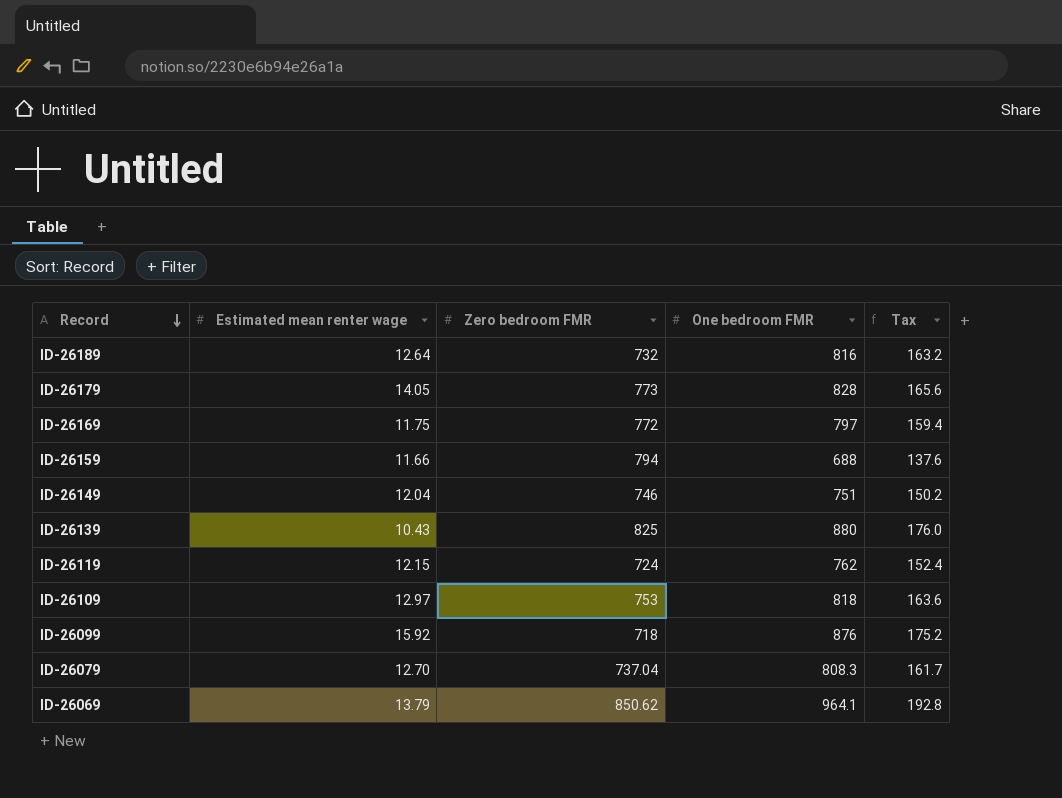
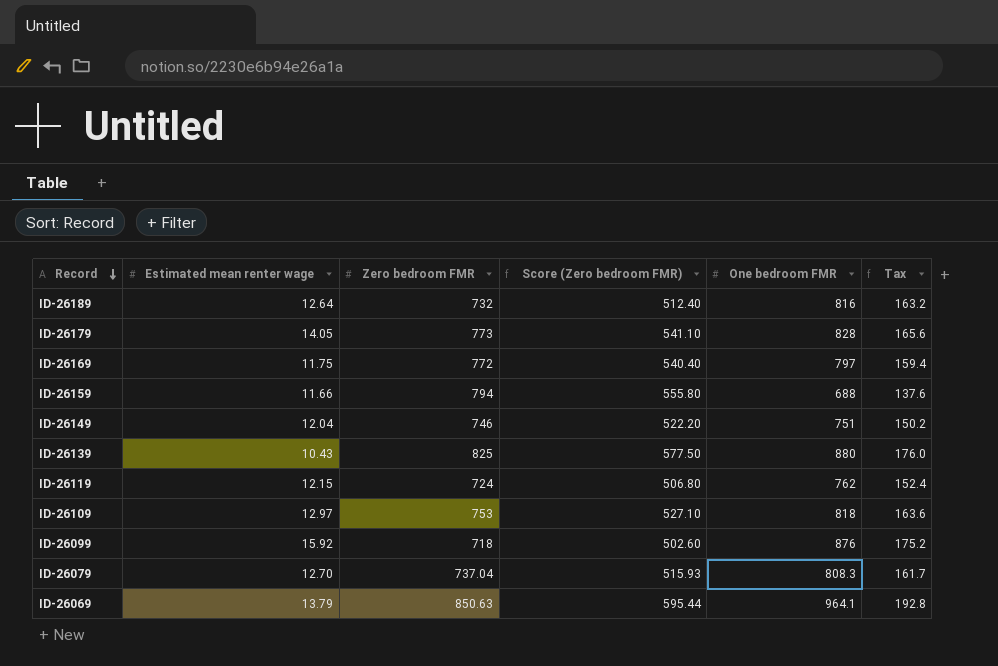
column Score (Zero bedroom FMR) | formula: none -> [Zero bedroom FMR] * 0.7
ID-26069 | Zero bedroom FMR: 850.62 -> 850.63

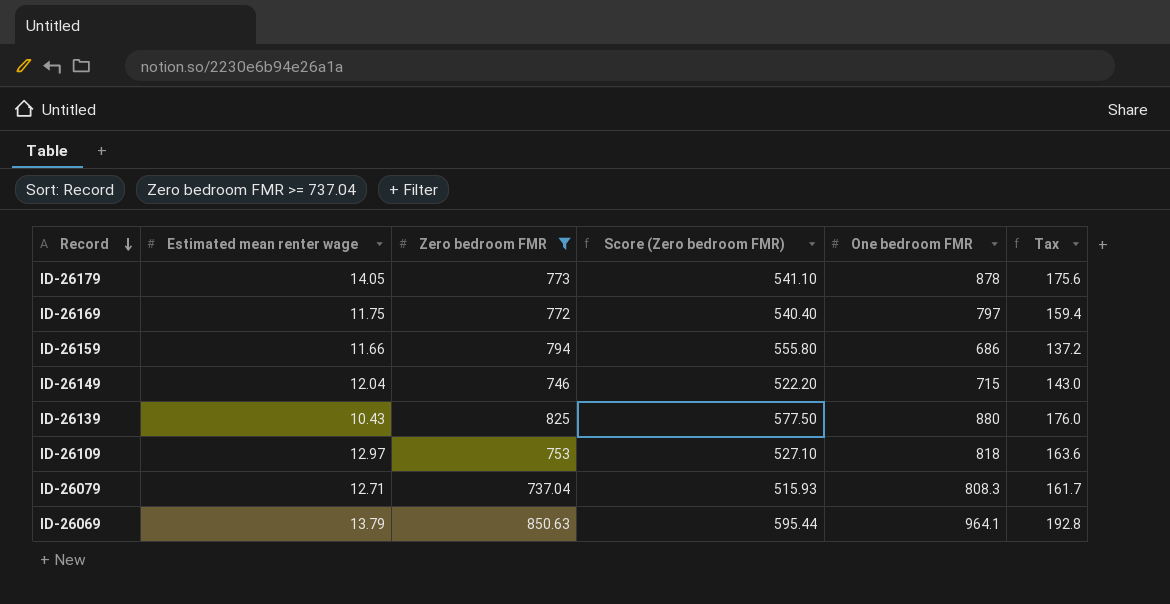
filter: none -> Zero bedroom FMR >= 737.04
ID-26179 | One bedroom FMR: 828 -> 878
ID-26179 | Tax: 165.6 -> 175.6
ID-26159 | One bedroom FMR: 688 -> 686
ID-26159 | Tax: 137.6 -> 137.2
ID-26149 | One bedroom FMR: 751 -> 715
ID-26149 | Tax: 150.2 -> 143.0
ID-26079 | Estimated mean renter wage: 12.70 -> 12.71

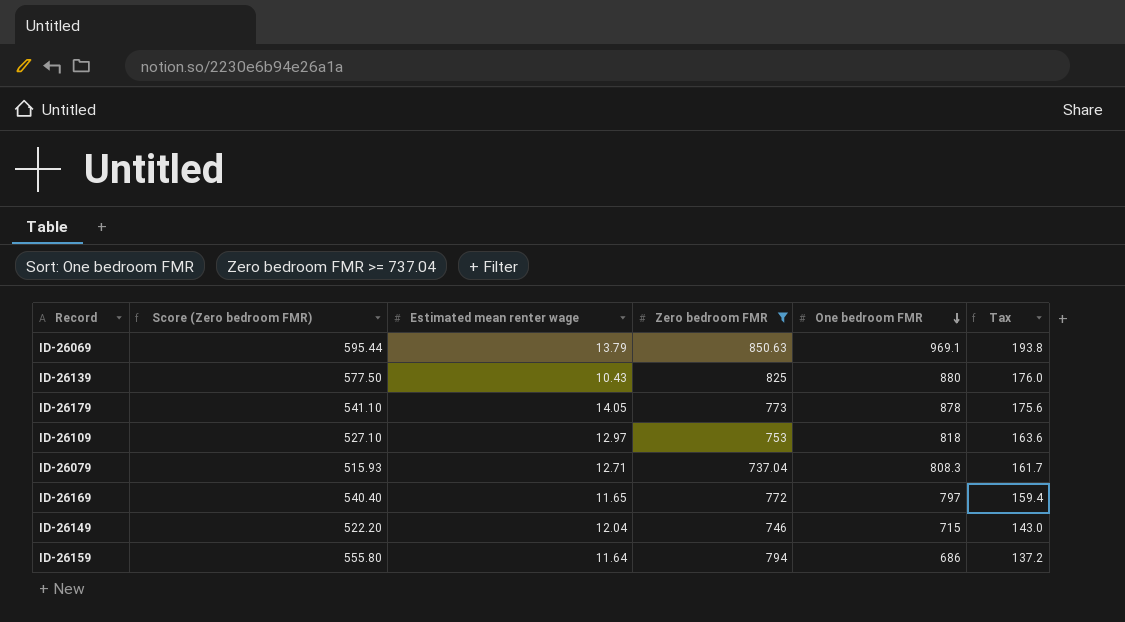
row order: Record descending -> One bedroom FMR descending
column Score (Zero bedroom FMR) | position: 4 -> 2
ID-26069 | One bedroom FMR: 964.1 -> 969.1
ID-26069 | Tax: 192.8 -> 193.8
ID-26169 | Estimated mean renter wage: 11.75 -> 11.65
ID-26159 | Estimated mean renter wage: 11.66 -> 11.64

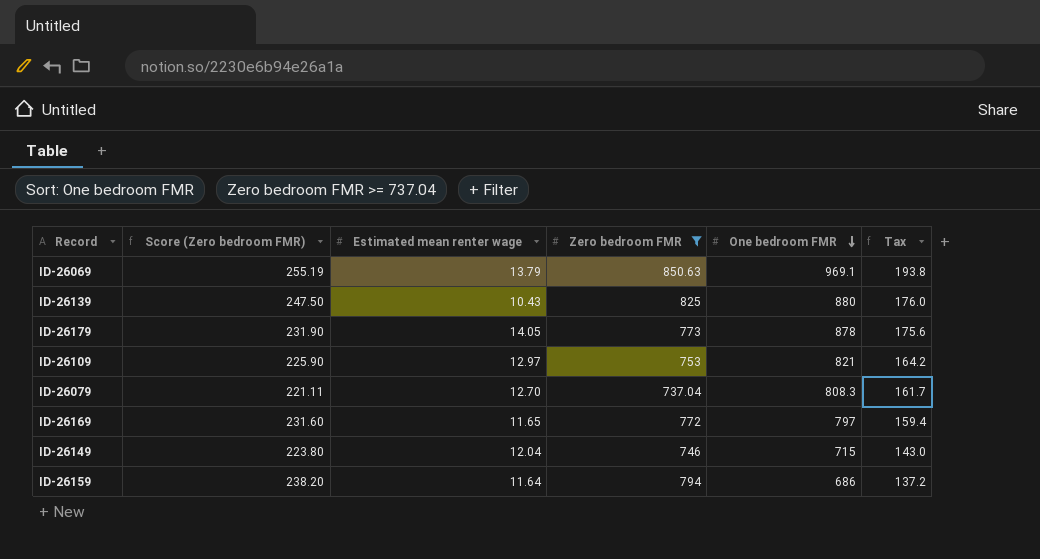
column Score (Zero bedroom FMR) | formula: [Zero bedroom FMR] * 0.7 -> [Zero bedroom FMR] * 0.3
ID-26109 | One bedroom FMR: 818 -> 821
ID-26109 | Tax: 163.6 -> 164.2
ID-26079 | Estimated mean renter wage: 12.71 -> 12.70

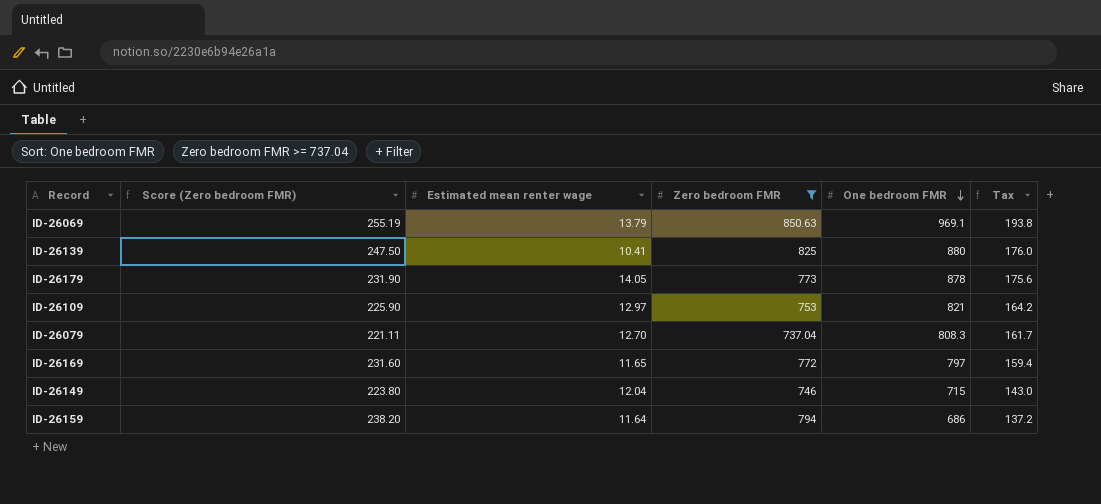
ID-26139 | Estimated mean renter wage: 10.43 -> 10.41

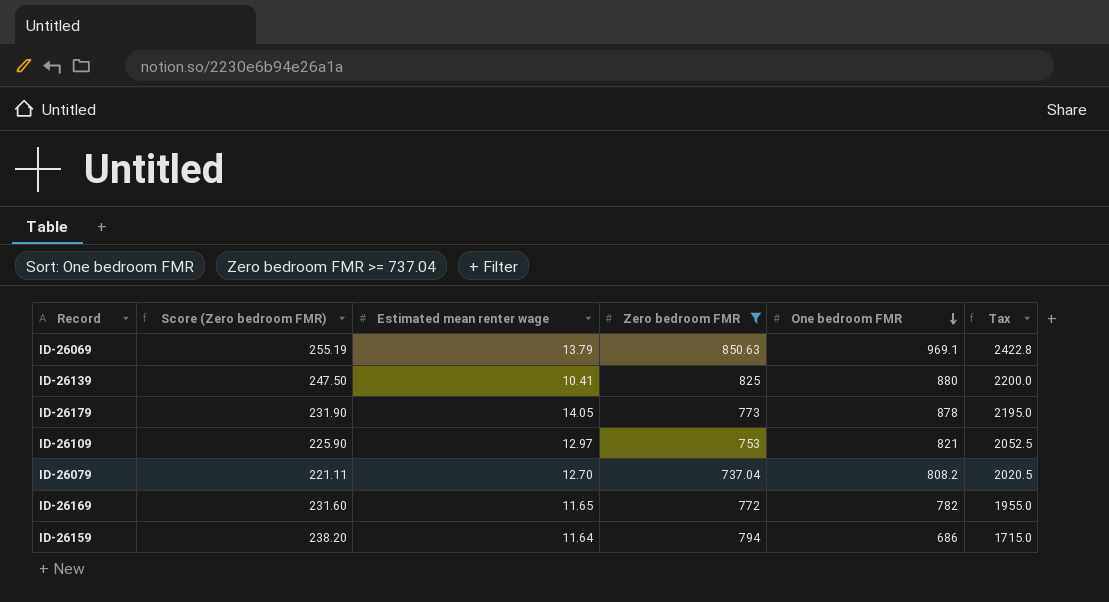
column Tax | formula: [One bedroom FMR] * 0.2 -> [One bedroom FMR] * 2.5
row ID-26149: 223.80 | 12.04 | 746 | 715 | 143.0 -> none
ID-26079 | One bedroom FMR: 808.3 -> 808.2
ID-26169 | One bedroom FMR: 797 -> 782

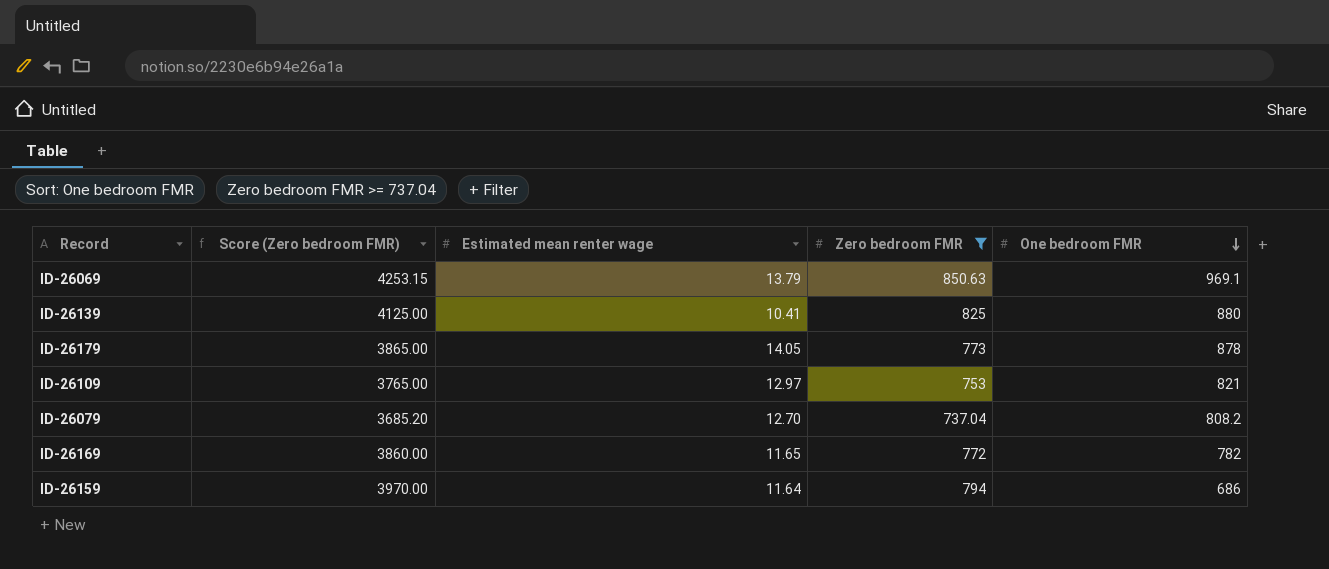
column Tax | formula: [One bedroom FMR] * 2.5 -> none
column Score (Zero bedroom FMR) | formula: [Zero bedroom FMR] * 0.3 -> [Zero bedroom FMR] * 5

